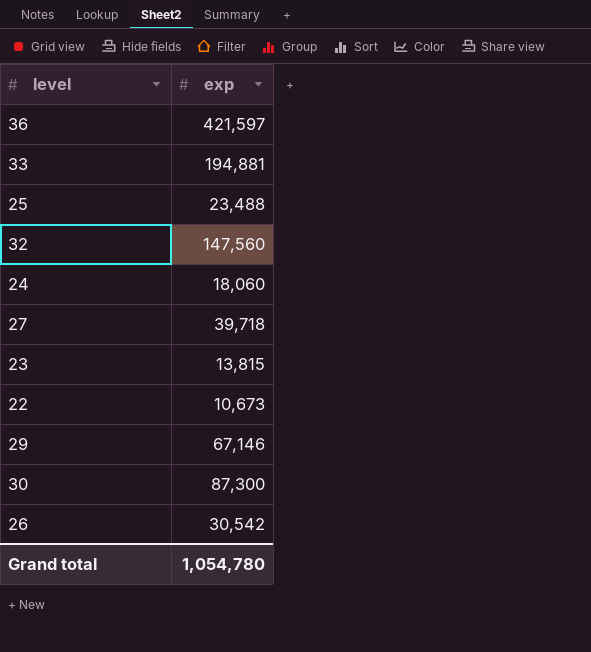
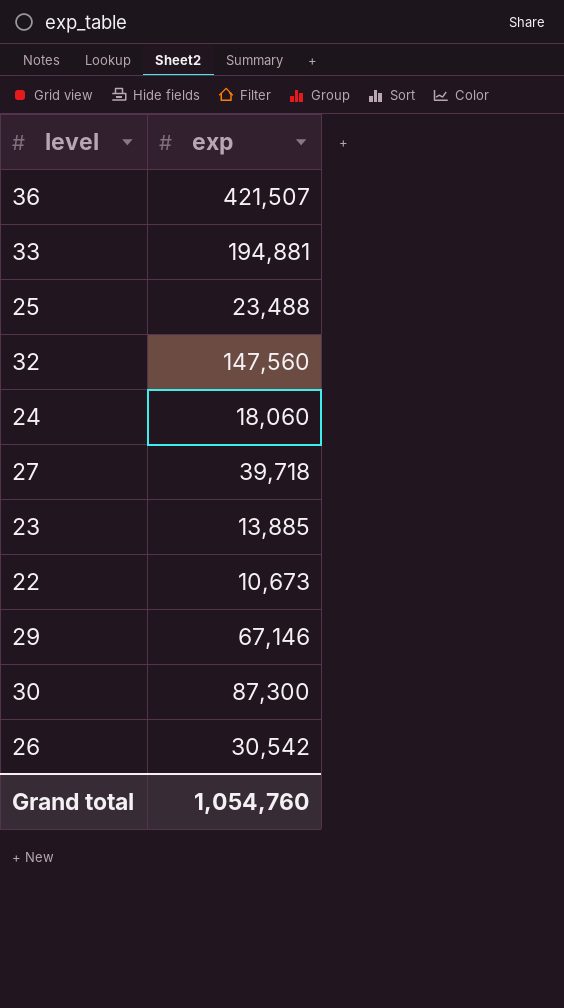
36 | exp: 421,597 -> 421,507
23 | exp: 13,815 -> 13,885
Grand total | exp: 1,054,780 -> 1,054,760

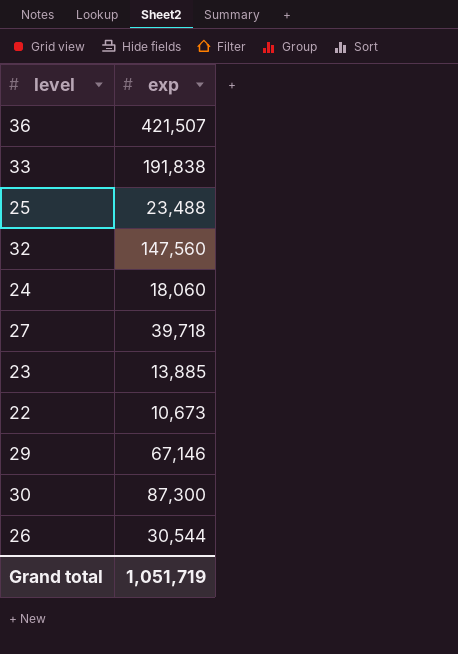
33 | exp: 194,881 -> 191,838
26 | exp: 30,542 -> 30,544
Grand total | exp: 1,054,760 -> 1,051,719

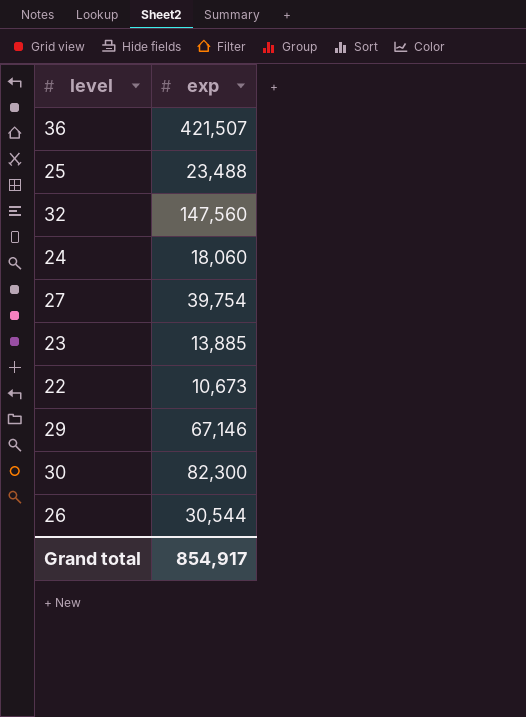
row 33: 191,838 -> none
27 | exp: 39,718 -> 39,754
30 | exp: 87,300 -> 82,300
Grand total | exp: 1,051,719 -> 854,917

